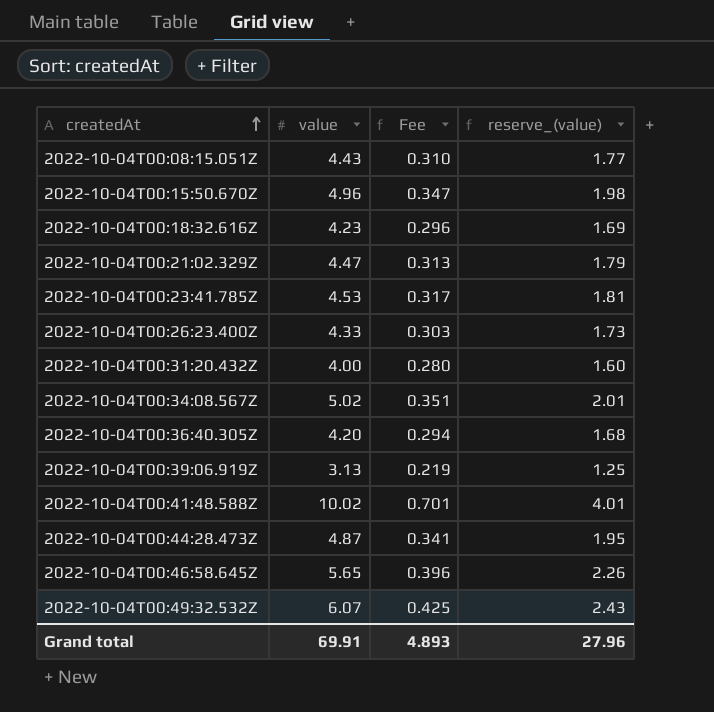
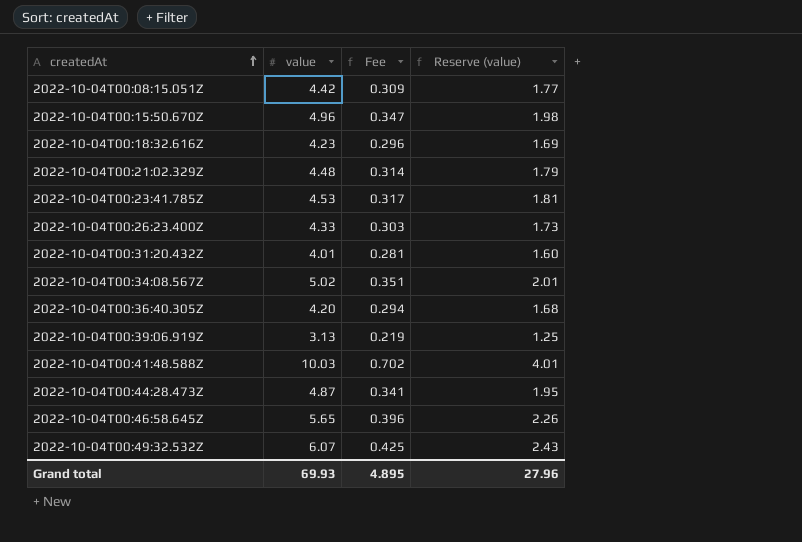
column name: reserve_(value) -> Reserve (value)
2022-10-04T00:08:15.051Z | value: 4.43 -> 4.42
2022-10-04T00:08:15.051Z | Fee: 0.310 -> 0.309
2022-10-04T00:21:02.329Z | value: 4.47 -> 4.48
2022-10-04T00:21:02.329Z | Fee: 0.313 -> 0.314
2022-10-04T00:31:20.432Z | value: 4.00 -> 4.01
2022-10-04T00:31:20.432Z | Fee: 0.280 -> 0.281
2022-10-04T00:41:48.588Z | value: 10.02 -> 10.03
2022-10-04T00:41:48.588Z | Fee: 0.701 -> 0.702
Grand total | value: 69.91 -> 69.93
Grand total | Fee: 4.893 -> 4.895

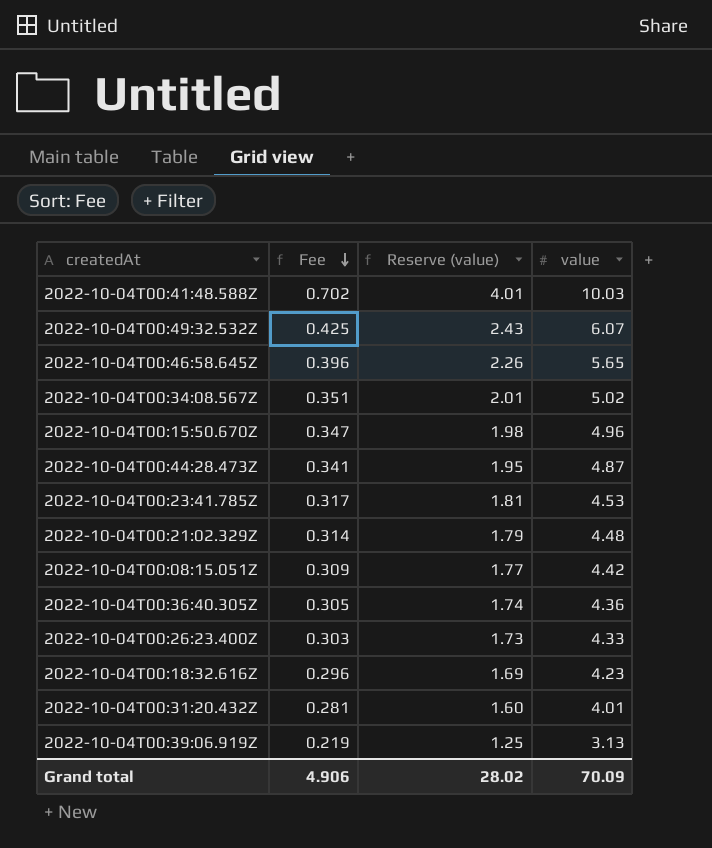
row order: createdAt ascending -> Fee descending
column value | position: 2 -> 4
2022-10-04T00:36:40.305Z | Fee: 0.294 -> 0.305
2022-10-04T00:36:40.305Z | Reserve (value): 1.68 -> 1.74
2022-10-04T00:36:40.305Z | value: 4.20 -> 4.36
Grand total | Fee: 4.895 -> 4.906
Grand total | Reserve (value): 27.96 -> 28.02
Grand total | value: 69.93 -> 70.09

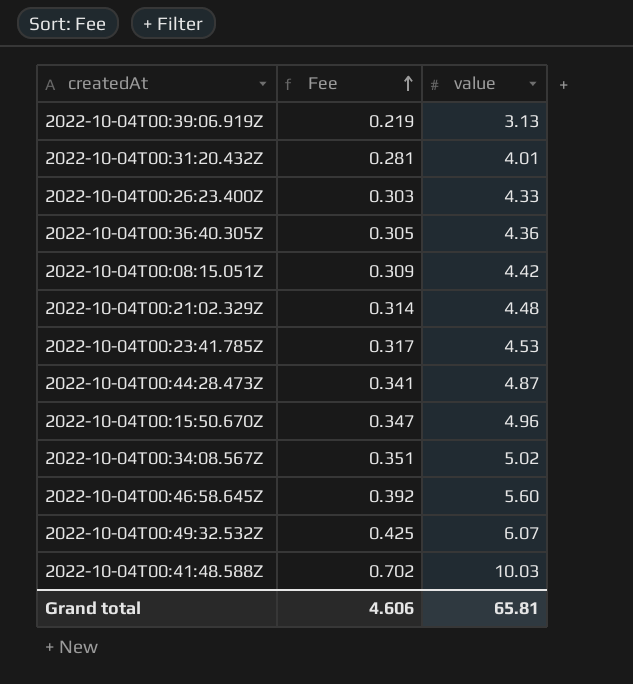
row order: Fee descending -> Fee ascending
column Reserve (value) | formula: [value] * 0.4 -> none
row 2022-10-04T00:18:32.616Z: 0.296 | 1.69 | 4.23 -> none
2022-10-04T00:46:58.645Z | Fee: 0.396 -> 0.392
2022-10-04T00:46:58.645Z | value: 5.65 -> 5.60
Grand total | Fee: 4.906 -> 4.606
Grand total | value: 70.09 -> 65.81

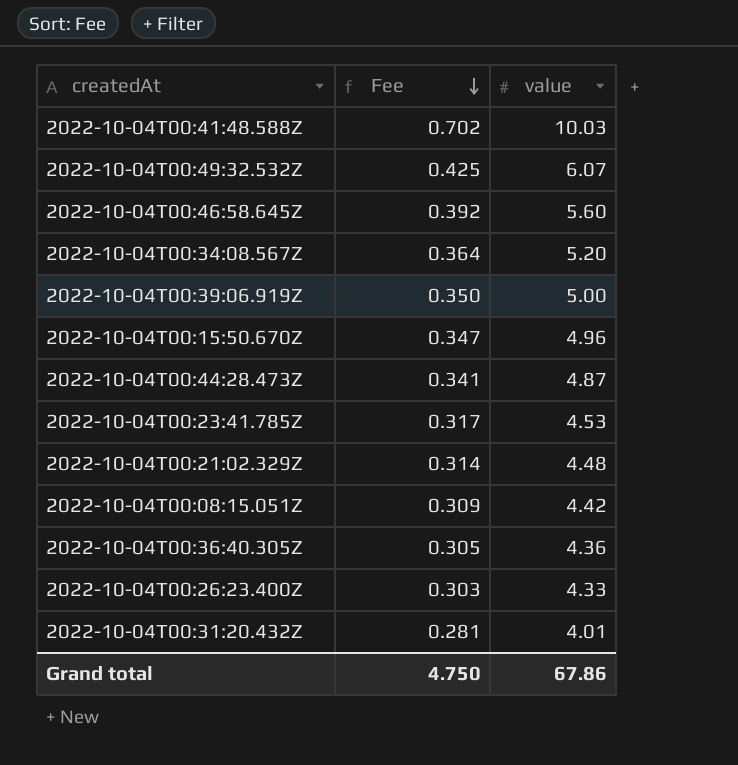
row order: Fee ascending -> Fee descending
2022-10-04T00:34:08.567Z | Fee: 0.351 -> 0.364
2022-10-04T00:34:08.567Z | value: 5.02 -> 5.20
2022-10-04T00:39:06.919Z | Fee: 0.219 -> 0.350
2022-10-04T00:39:06.919Z | value: 3.13 -> 5.00
Grand total | Fee: 4.606 -> 4.750
Grand total | value: 65.81 -> 67.86

